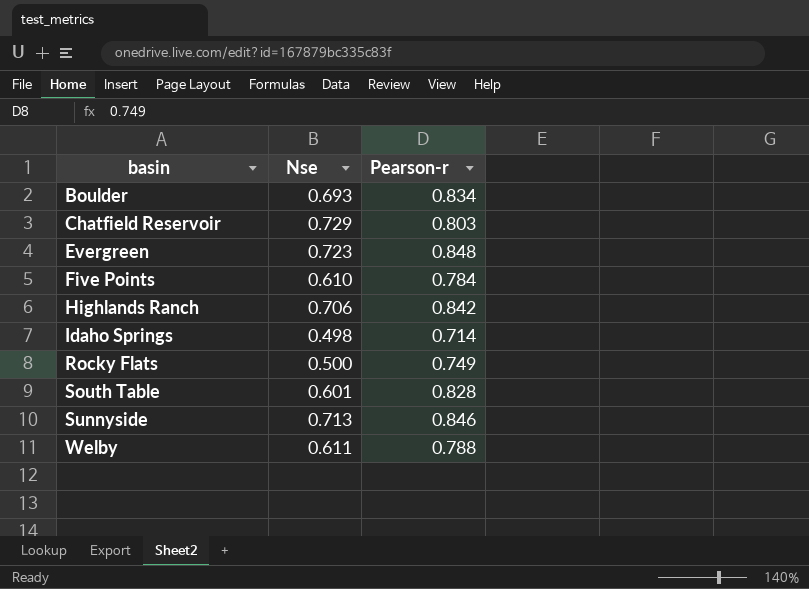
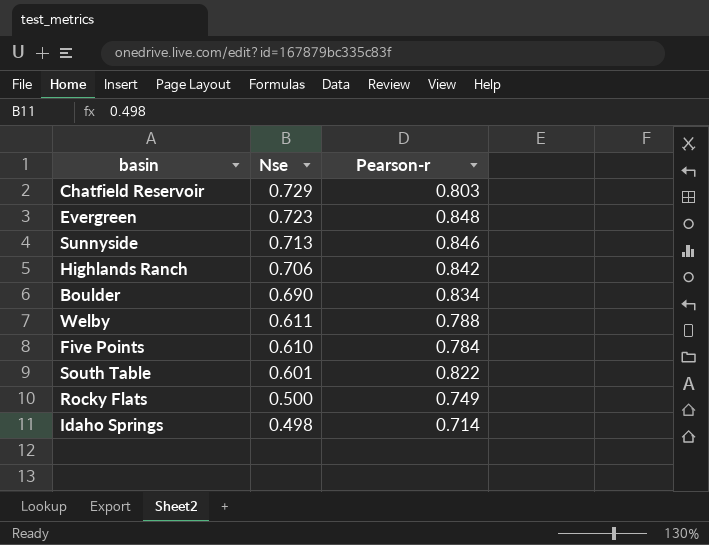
row order: basin ascending -> Nse descending
Boulder | Nse: 0.693 -> 0.690
South Table | Pearson-r: 0.828 -> 0.822

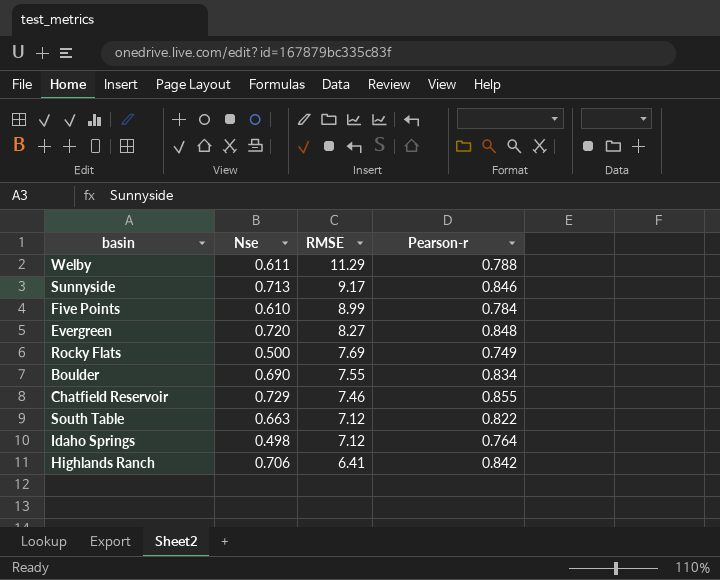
row order: Nse descending -> RMSE descending
column RMSE | position: none -> 3
Evergreen | Nse: 0.723 -> 0.720
Chatfield Reservoir | Pearson-r: 0.803 -> 0.855
South Table | Nse: 0.601 -> 0.663
Idaho Springs | Pearson-r: 0.714 -> 0.764

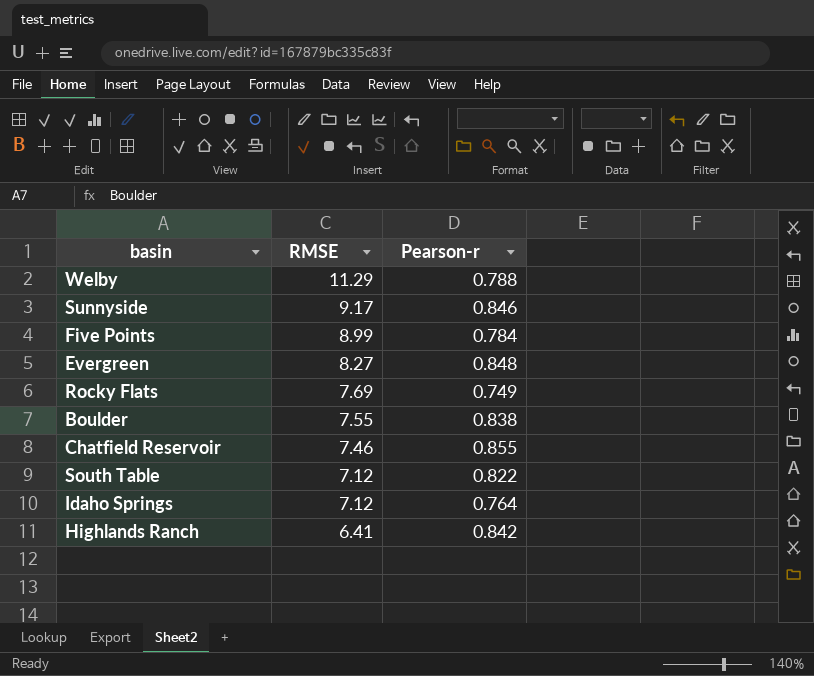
column Nse | position: 2 -> none
Boulder | Pearson-r: 0.834 -> 0.838

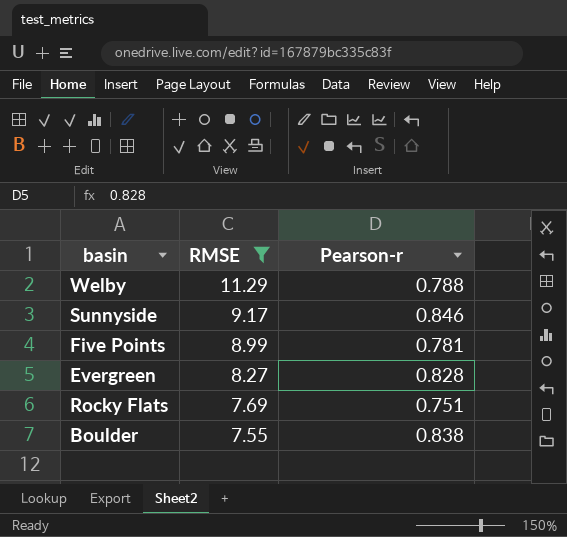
filter: none -> RMSE >= 7.55
Five Points | Pearson-r: 0.784 -> 0.781
Evergreen | Pearson-r: 0.848 -> 0.828
Rocky Flats | Pearson-r: 0.749 -> 0.751

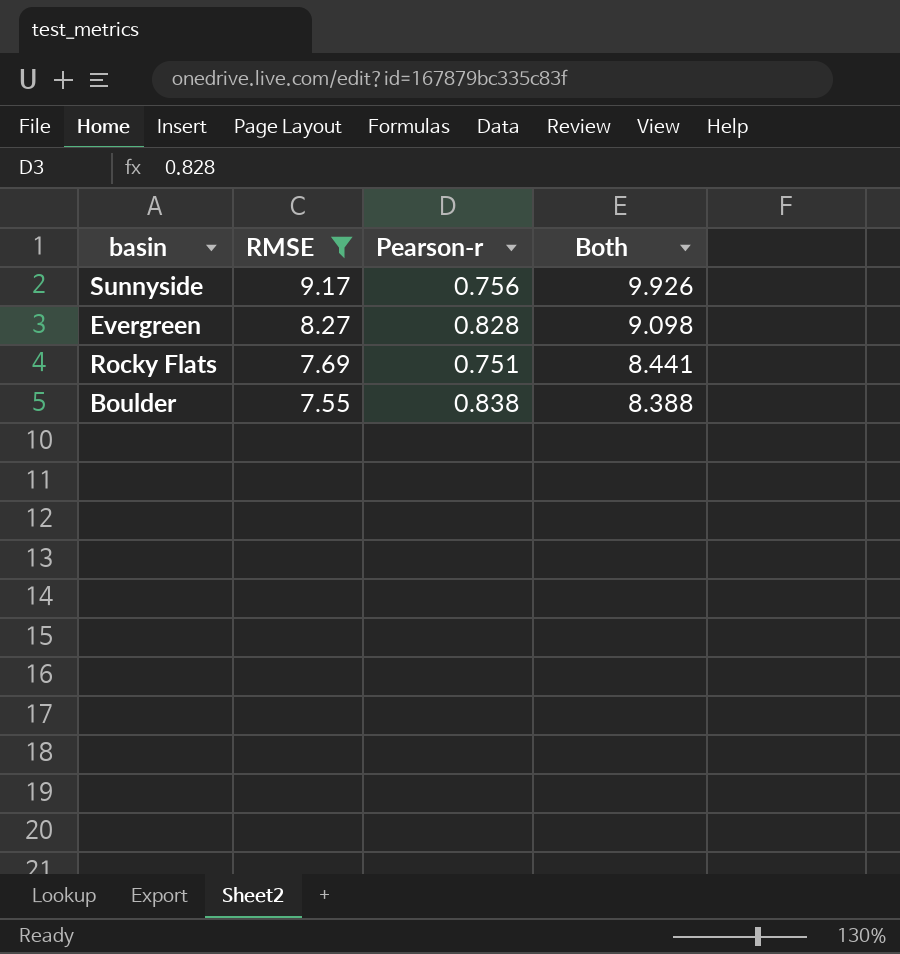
column Both | formula: none -> [RMSE] + [Pearson-r]
row Welby: 11.29 | 0.788 -> none
row Five Points: 8.99 | 0.781 -> none
Sunnyside | Pearson-r: 0.846 -> 0.756

